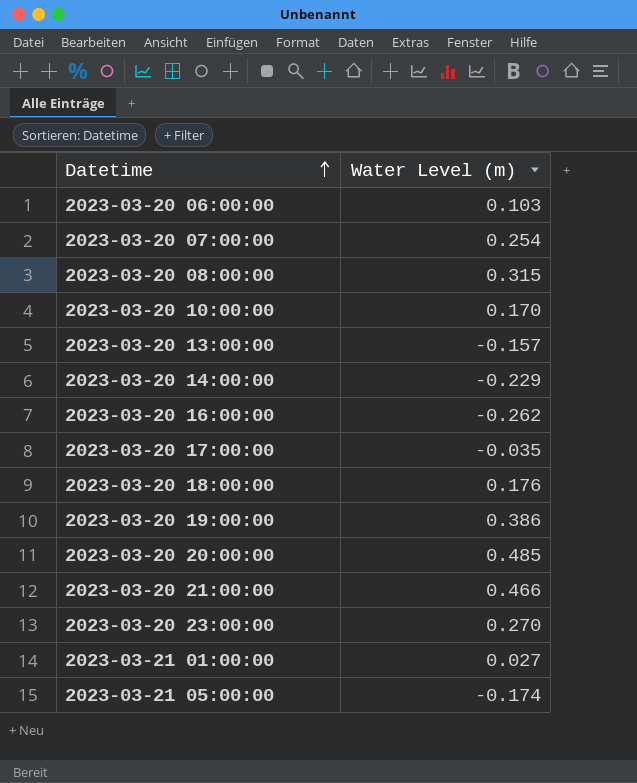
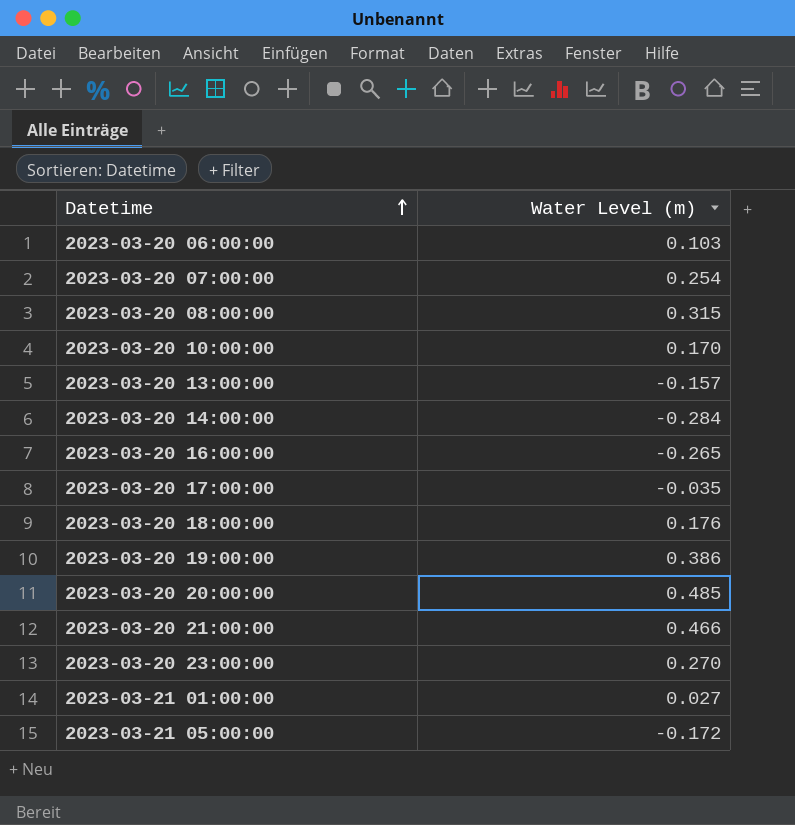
2023-03-20 14:00:00 | Water Level (m): -0.229 -> -0.284
2023-03-20 16:00:00 | Water Level (m): -0.262 -> -0.265
2023-03-21 05:00:00 | Water Level (m): -0.174 -> -0.172

